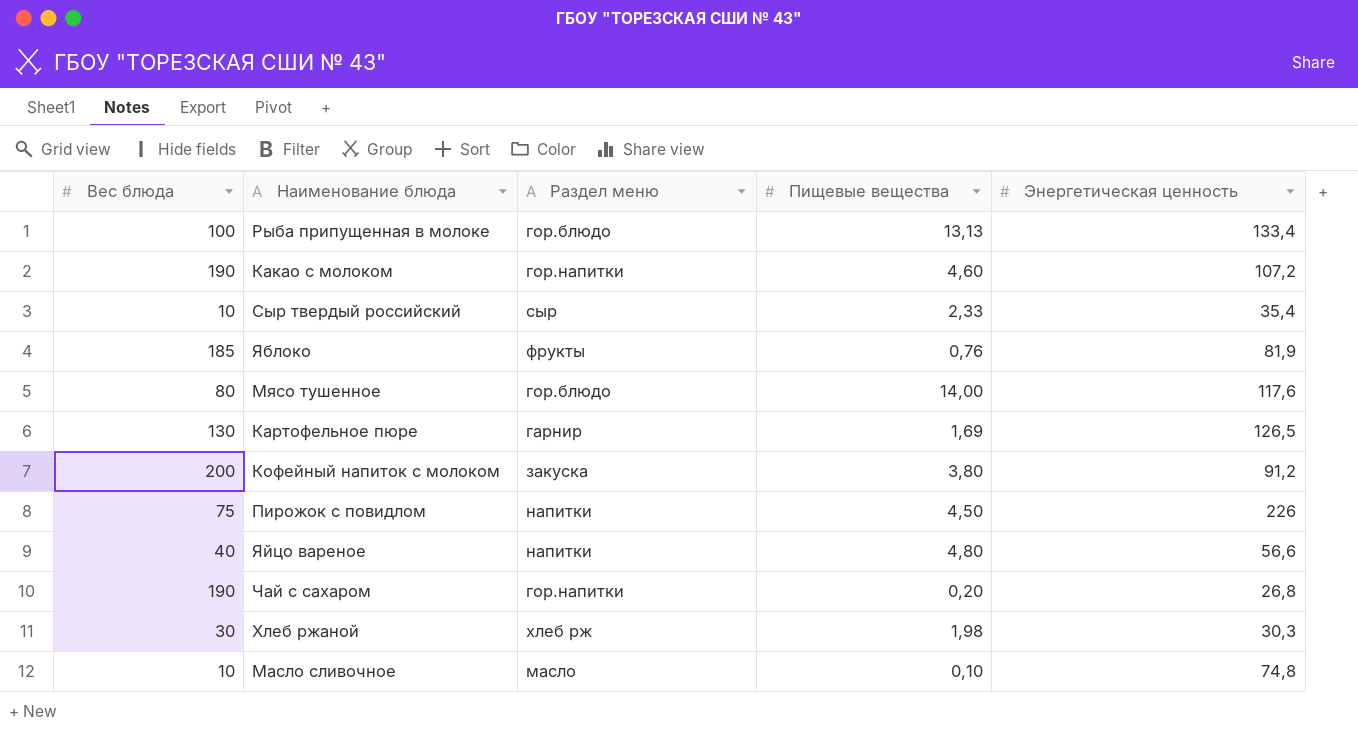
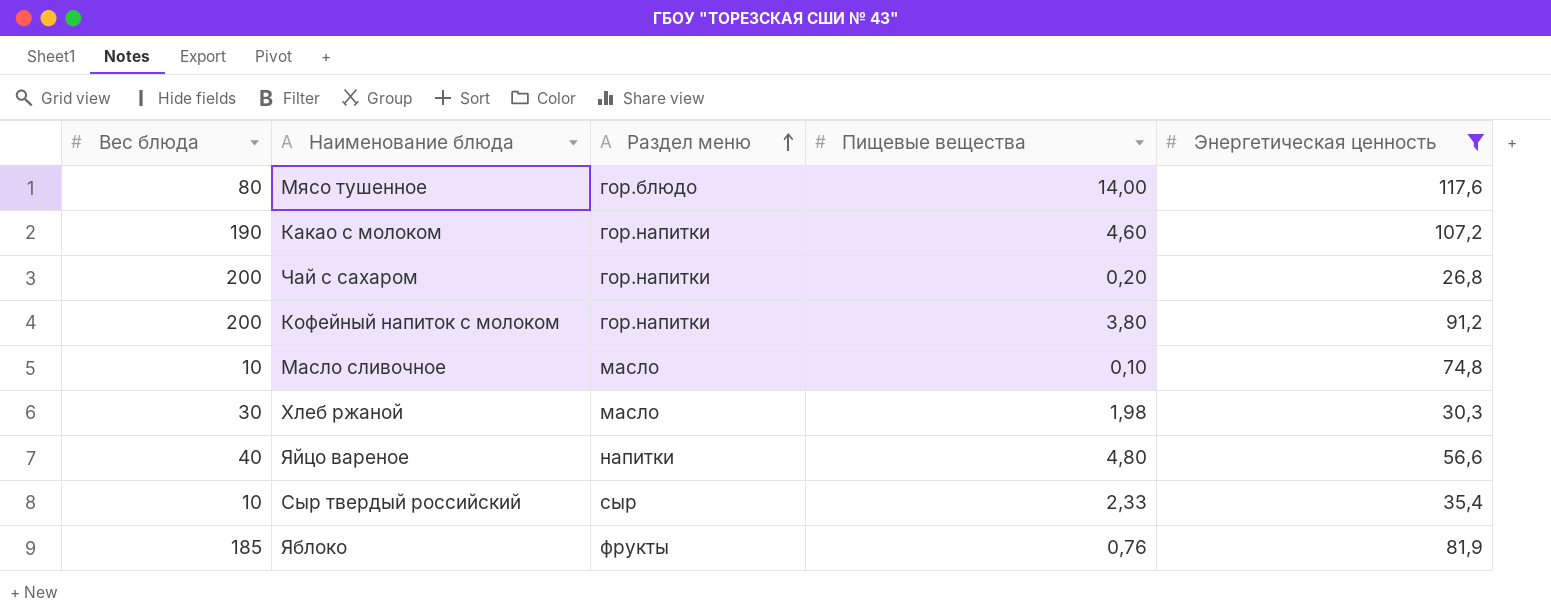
filter: none -> Энергетическая ценность <= 117,6
row order: none -> Раздел меню ascending
Чай с сахаром | Вес блюда: 190 -> 200
Кофейный напиток с молоком | Раздел меню: закуска -> гор.напитки
Хлеб ржаной | Раздел меню: хлеб рж -> масло

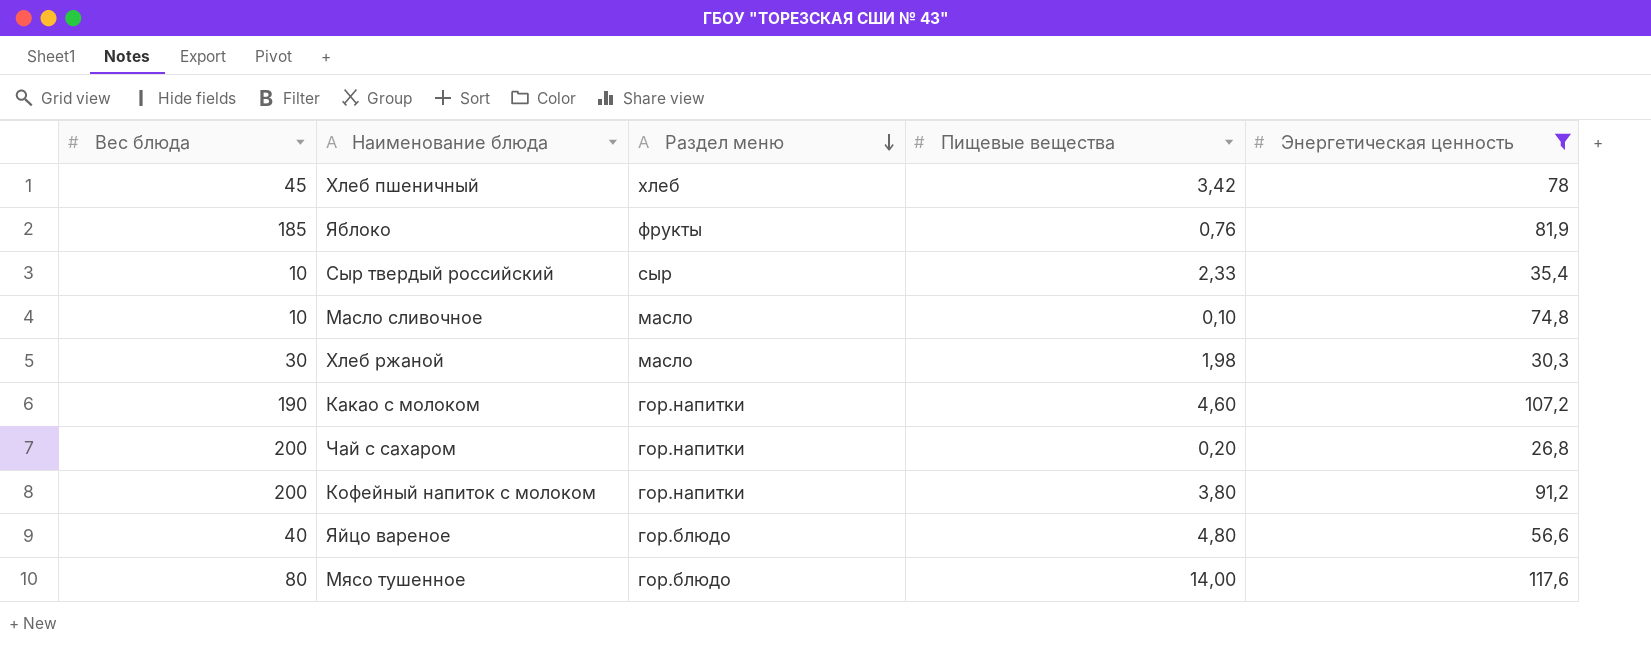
row order: Раздел меню ascending -> Раздел меню descending
row Хлеб пшеничный: none -> 45 | хлеб | 3,42 | 78
Яйцо вареное | Раздел меню: напитки -> гор.блюдо

